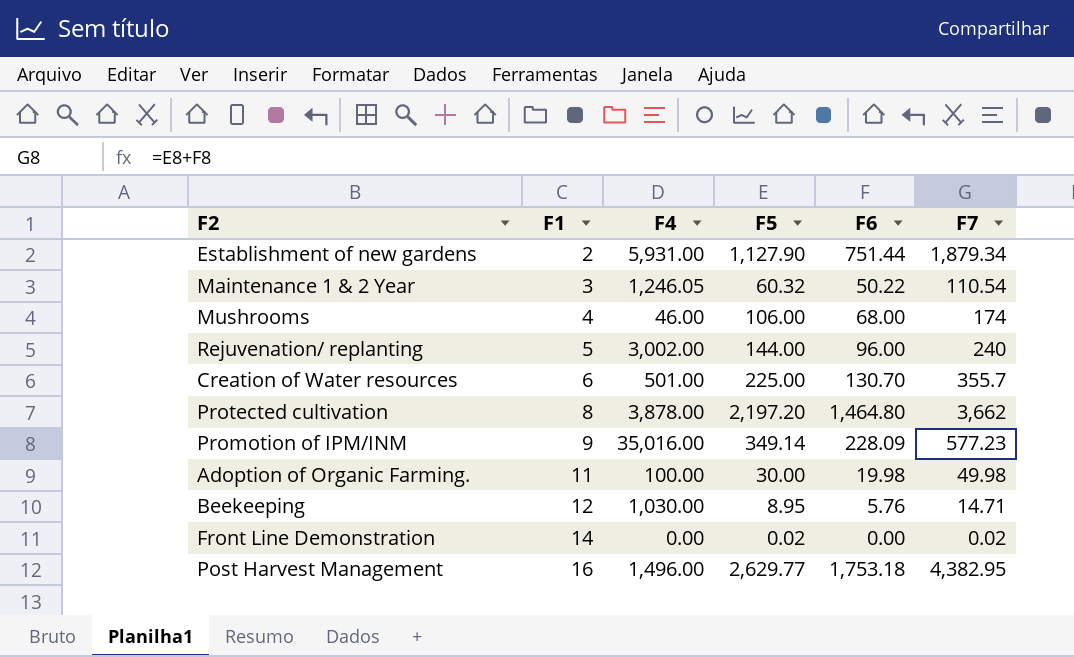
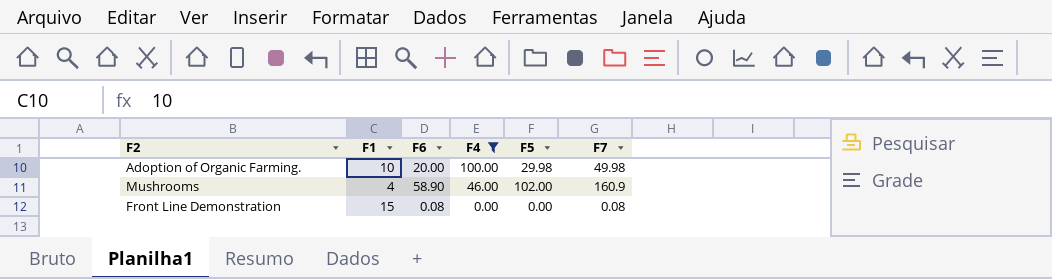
filter: none -> F4 <= 100.00
row order: F1 ascending -> F4 descending
column F6 | position: 5 -> 3
Adoption of Organic Farming. | F1: 11 -> 10
Adoption of Organic Farming. | F6: 19.98 -> 20.00
Adoption of Organic Farming. | F5: 30.00 -> 29.98
Mushrooms | F6: 68.00 -> 58.90
Mushrooms | F5: 106.00 -> 102.00
Mushrooms | F7: 174 -> 160.9
Front Line Demonstration | F1: 14 -> 15
Front Line Demonstration | F6: 0.00 -> 0.08
Front Line Demonstration | F5: 0.02 -> 0.00
Front Line Demonstration | F7: 0.02 -> 0.08

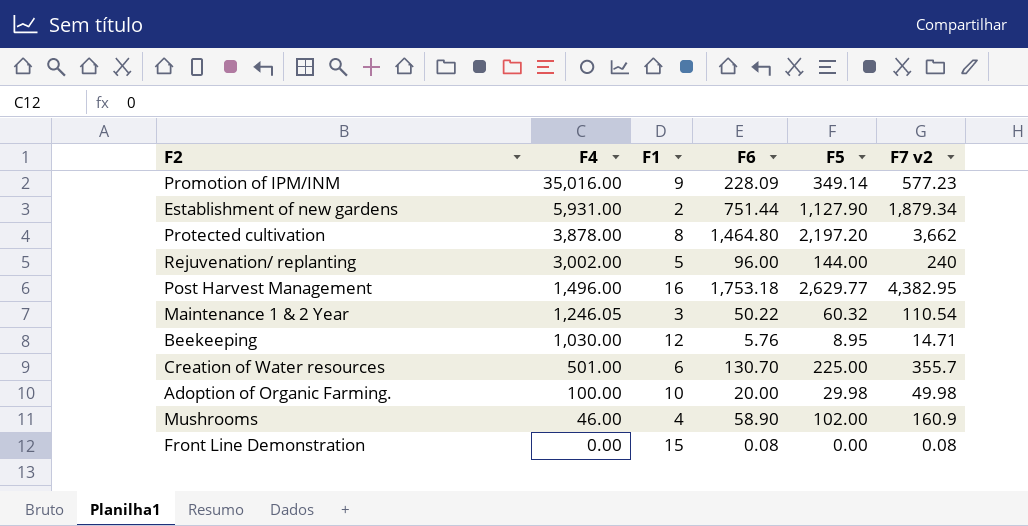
filter: F4 <= 100.00 -> none
column F4 | position: 4 -> 2
column name: F7 -> F7 v2

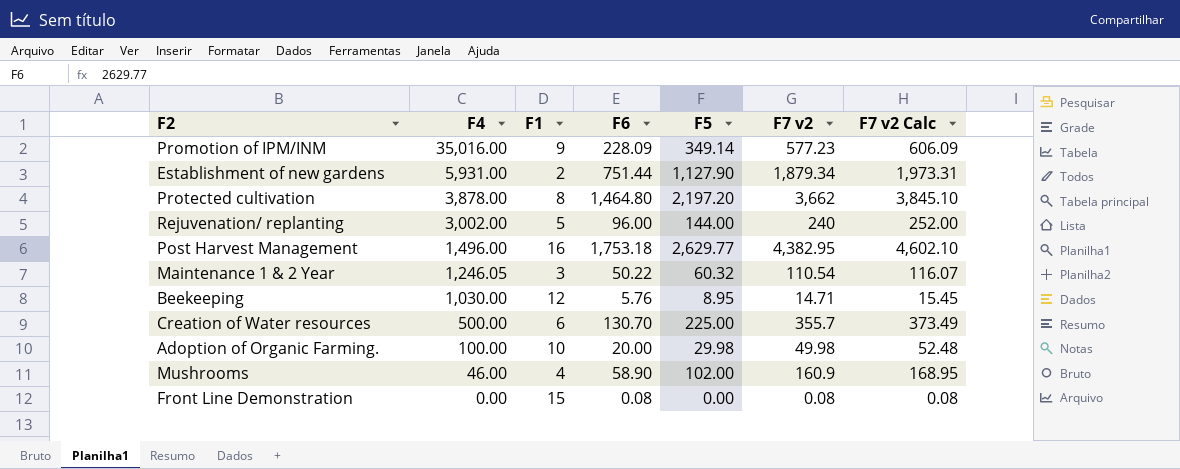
column F7 v2 Calc | formula: none -> [F7 v2] * 1.05
Creation of Water resources | F4: 501.00 -> 500.00

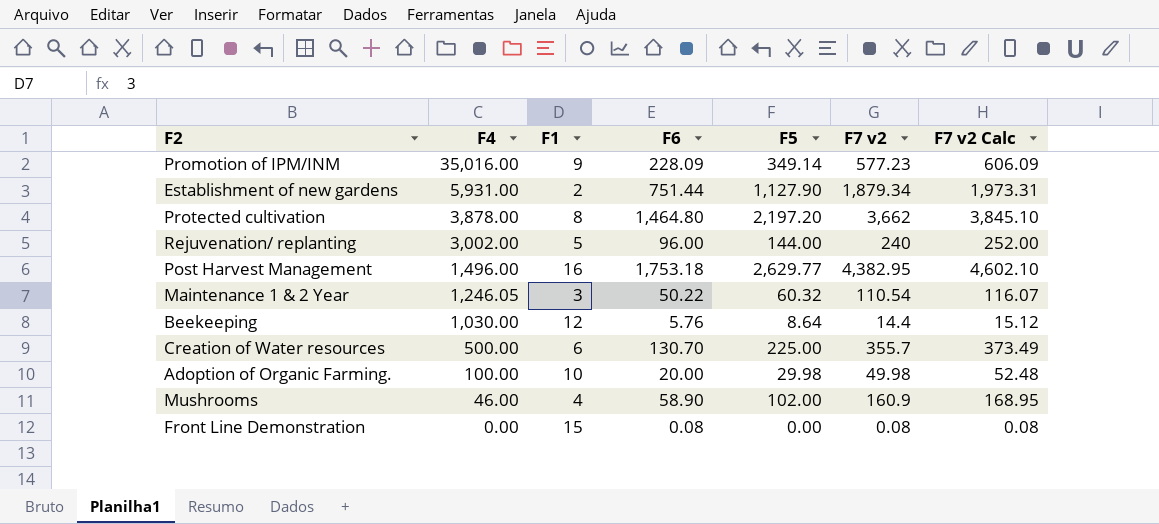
Beekeeping | F5: 8.95 -> 8.64
Beekeeping | F7 v2: 14.71 -> 14.4
Beekeeping | F7 v2 Calc: 15.45 -> 15.12

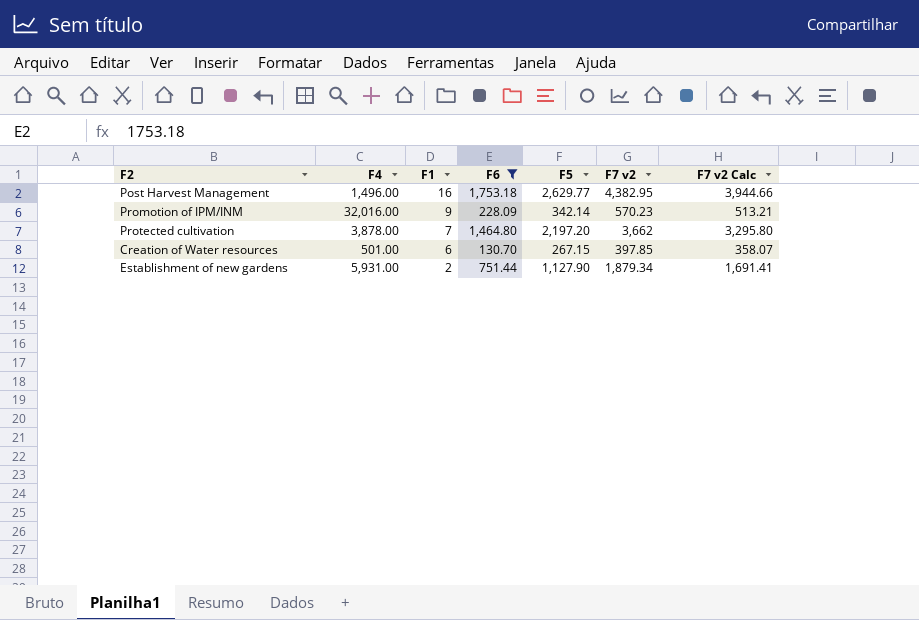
filter: none -> F6 >= 130.70
row order: F4 descending -> F1 descending
column F7 v2 Calc | formula: [F7 v2] * 1.05 -> [F7 v2] * 0.9
Promotion of IPM/INM | F4: 35,016.00 -> 32,016.00
Promotion of IPM/INM | F5: 349.14 -> 342.14
Promotion of IPM/INM | F7 v2: 577.23 -> 570.23
Protected cultivation | F1: 8 -> 7
Creation of Water resources | F4: 500.00 -> 501.00
Creation of Water resources | F5: 225.00 -> 267.15
Creation of Water resources | F7 v2: 355.7 -> 397.85

